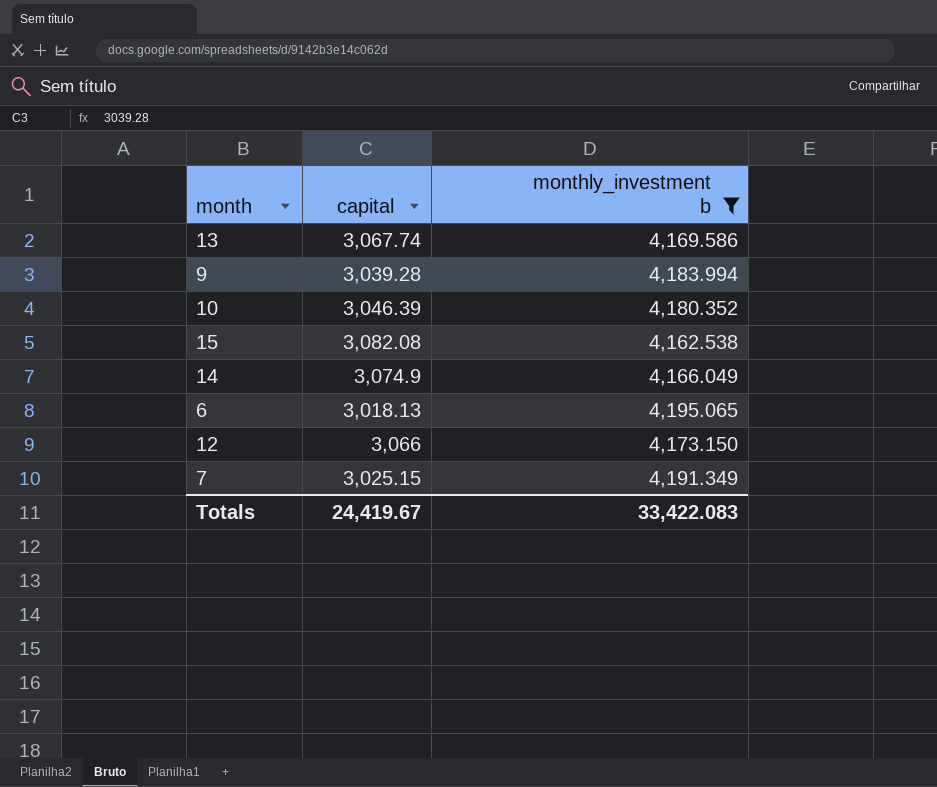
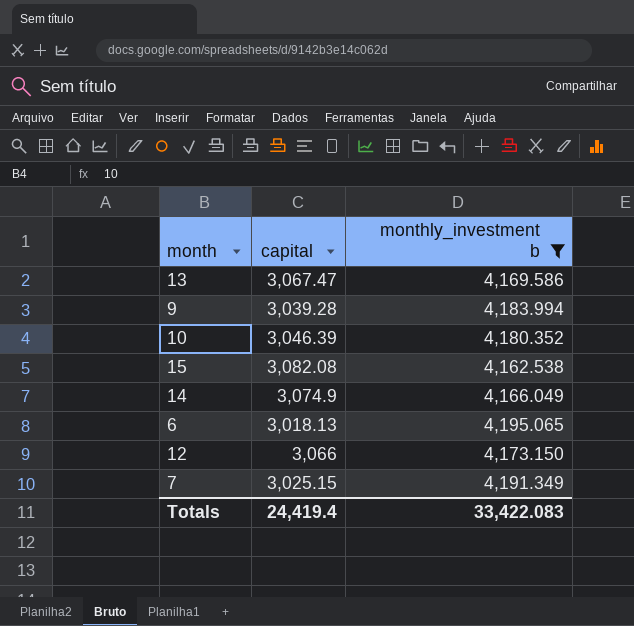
13 | capital: 3,067.74 -> 3,067.47
Totals | capital: 24,419.67 -> 24,419.4

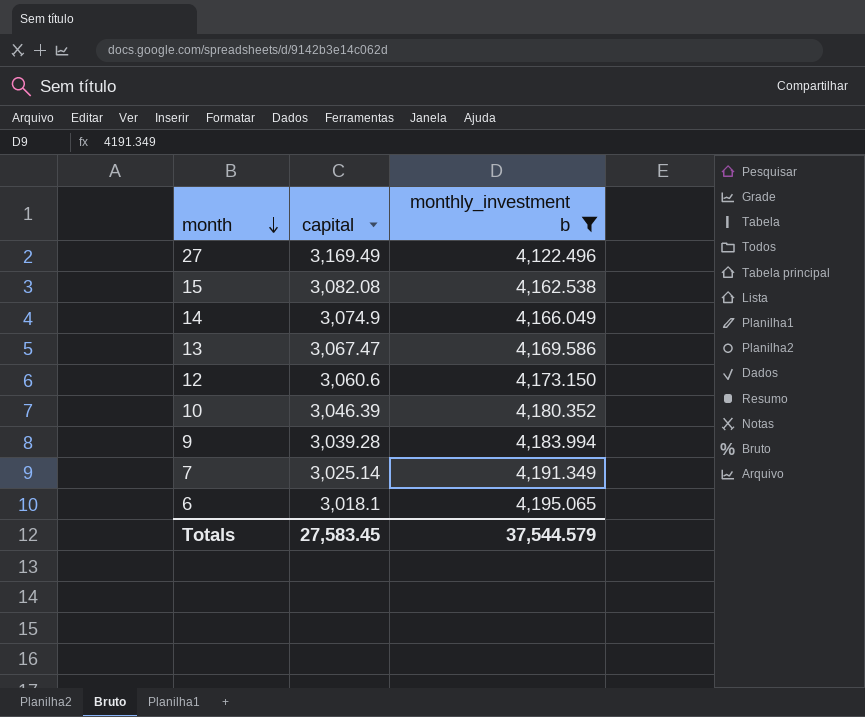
row order: none -> month descending
row 27: none -> 3,169.49 | 4,122.496
12 | capital: 3,066 -> 3,060.6
7 | capital: 3,025.15 -> 3,025.14
6 | capital: 3,018.13 -> 3,018.1
Totals | capital: 24,419.4 -> 27,583.45
Totals | monthly_investment b: 33,422.083 -> 37,544.579

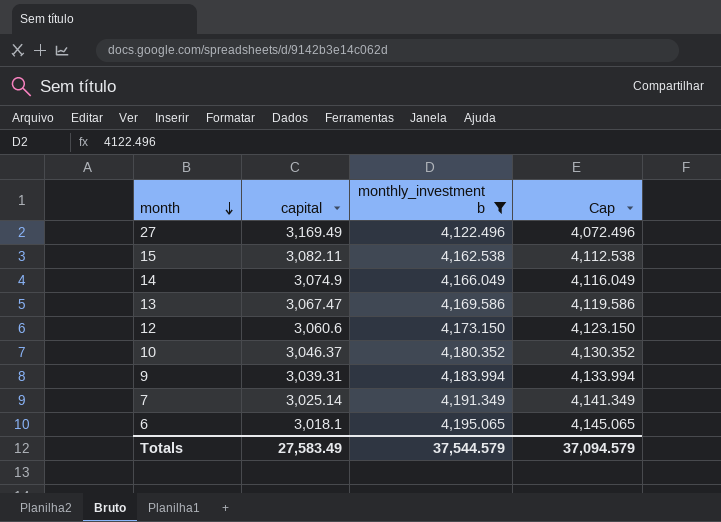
column Cap | formula: none -> [monthly_investment b] - 50
15 | capital: 3,082.08 -> 3,082.11
10 | capital: 3,046.39 -> 3,046.37
9 | capital: 3,039.28 -> 3,039.31
Totals | capital: 27,583.45 -> 27,583.49

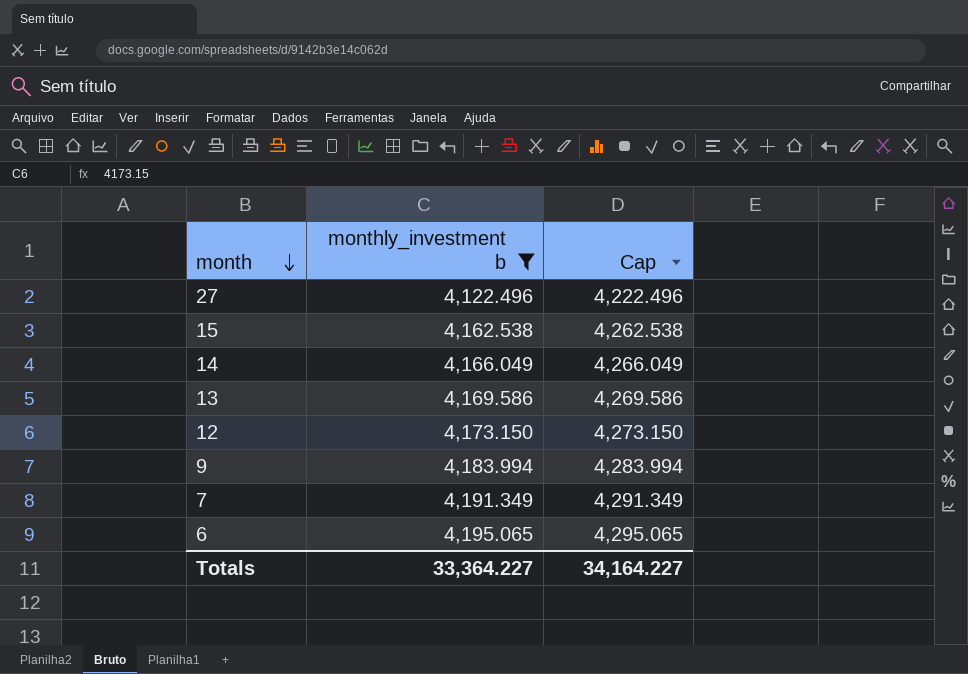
column capital | position: 2 -> none
column Cap | formula: [monthly_investment b] - 50 -> [monthly_investment b] + 100
row 10: 3,046.37 | 4,180.352 | 4,130.352 -> none
Totals | monthly_investment b: 37,544.579 -> 33,364.227
Totals | Cap: 37,094.579 -> 34,164.227

